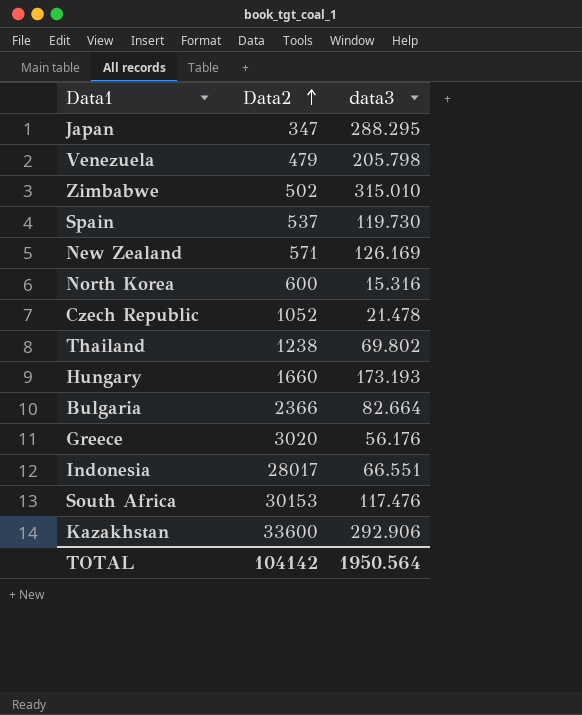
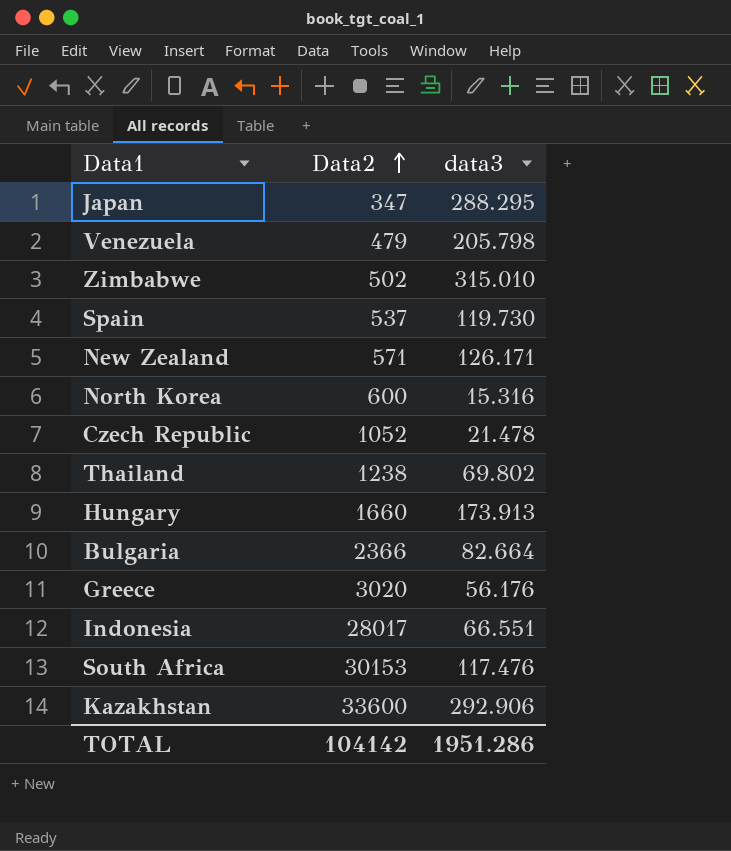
New Zealand | data3: 126.169 -> 126.171
Hungary | data3: 173.193 -> 173.913
TOTAL | data3: 1950.564 -> 1951.286

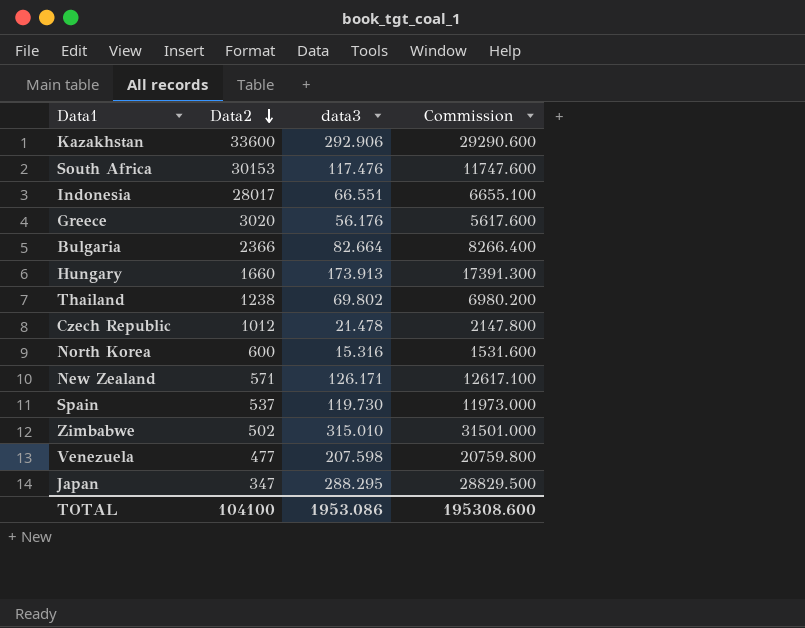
row order: Data2 ascending -> Data2 descending
column Commission | formula: none -> [data3] * 100
Czech Republic | Data2: 1052 -> 1012
Venezuela | Data2: 479 -> 477
Venezuela | data3: 205.798 -> 207.598
TOTAL | Data2: 104142 -> 104100
TOTAL | data3: 1951.286 -> 1953.086

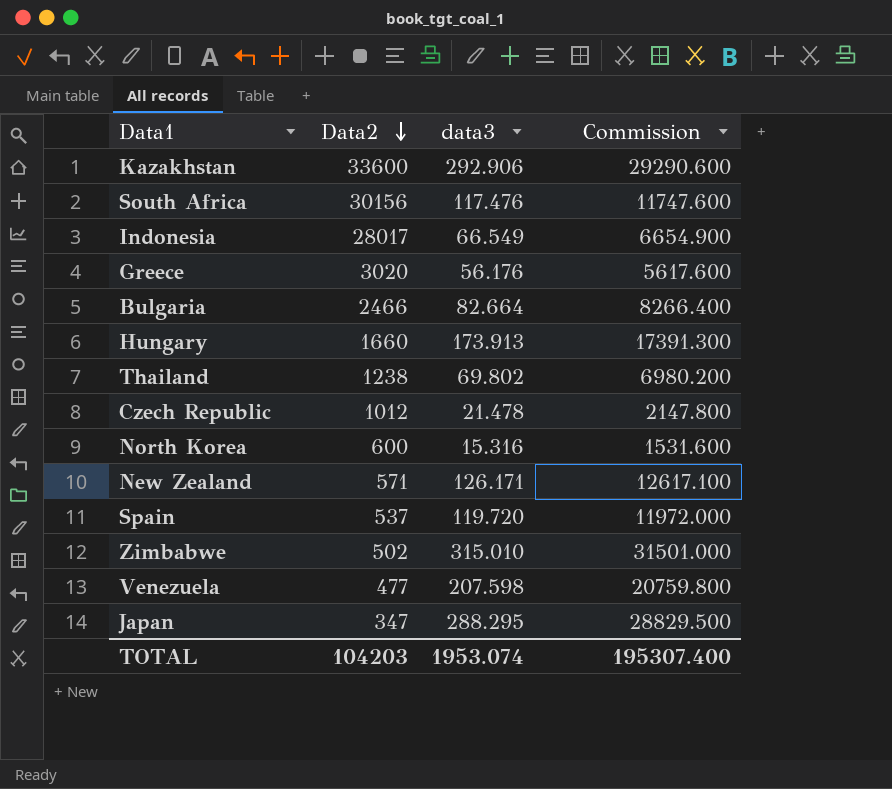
South Africa | Data2: 30153 -> 30156
Indonesia | data3: 66.551 -> 66.549
Indonesia | Commission: 6655.100 -> 6654.900
Bulgaria | Data2: 2366 -> 2466
Spain | data3: 119.730 -> 119.720
Spain | Commission: 11973.000 -> 11972.000
TOTAL | Data2: 104100 -> 104203
TOTAL | data3: 1953.086 -> 1953.074
TOTAL | Commission: 195308.600 -> 195307.400

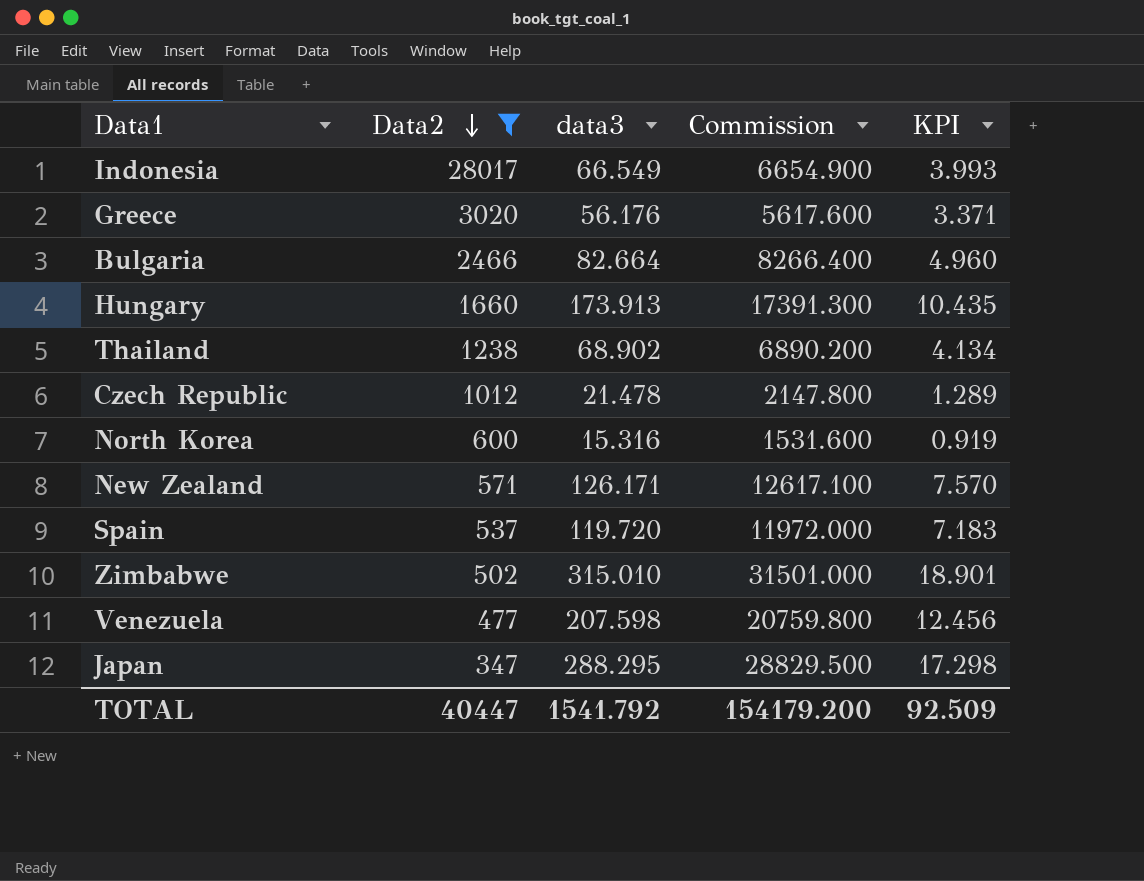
filter: none -> Data2 <= 28017
column KPI | formula: none -> [data3] * 0.06
Thailand | data3: 69.802 -> 68.902
Thailand | Commission: 6980.200 -> 6890.200
TOTAL | Data2: 104203 -> 40447
TOTAL | data3: 1953.074 -> 1541.792
TOTAL | Commission: 195307.400 -> 154179.200

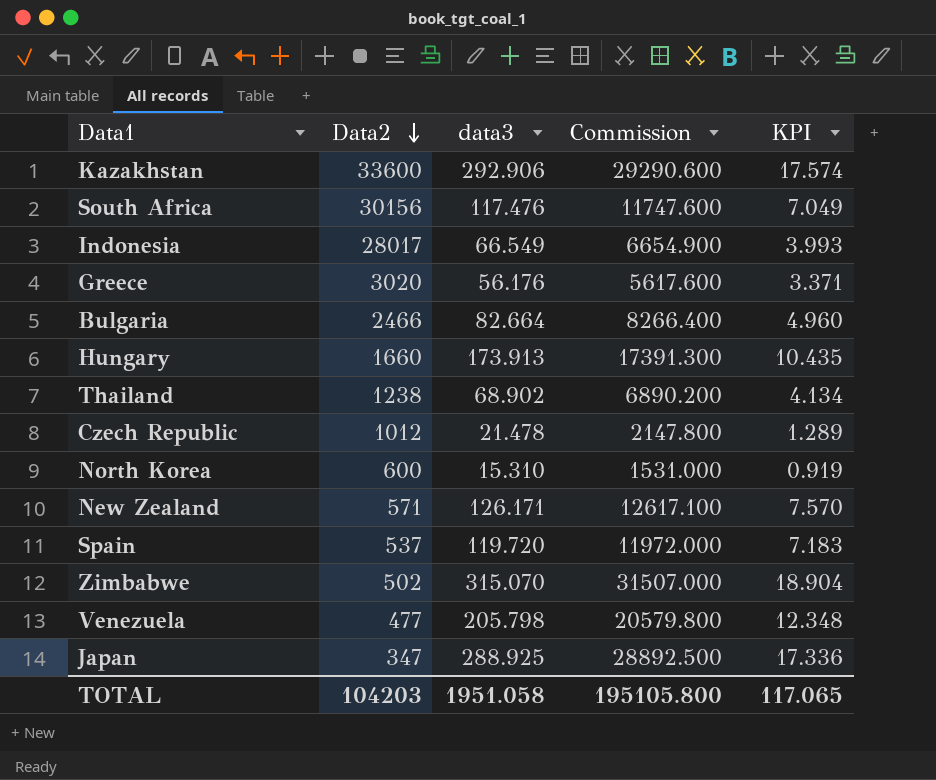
filter: Data2 <= 28017 -> none
North Korea | data3: 15.316 -> 15.310
North Korea | Commission: 1531.600 -> 1531.000
Zimbabwe | data3: 315.010 -> 315.070
Zimbabwe | Commission: 31501.000 -> 31507.000
Zimbabwe | KPI: 18.901 -> 18.904
Venezuela | data3: 207.598 -> 205.798
Venezuela | Commission: 20759.800 -> 20579.800
Venezuela | KPI: 12.456 -> 12.348
Japan | data3: 288.295 -> 288.925
Japan | Commission: 28829.500 -> 28892.500
Japan | KPI: 17.298 -> 17.336
TOTAL | Data2: 40447 -> 104203
TOTAL | data3: 1541.792 -> 1951.058
TOTAL | Commission: 154179.200 -> 195105.800
TOTAL | KPI: 92.509 -> 117.065

